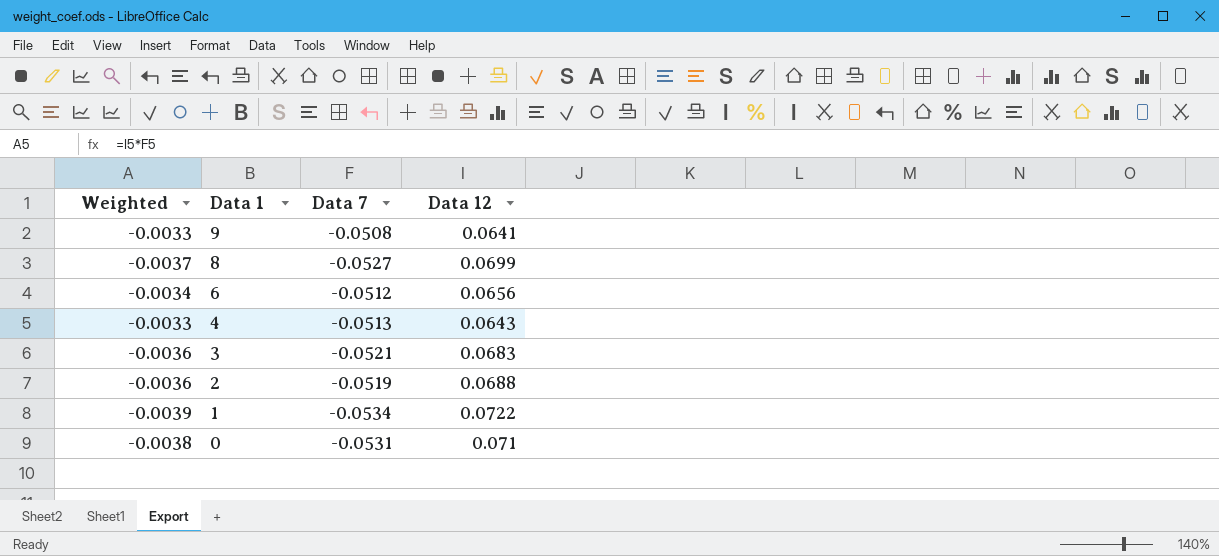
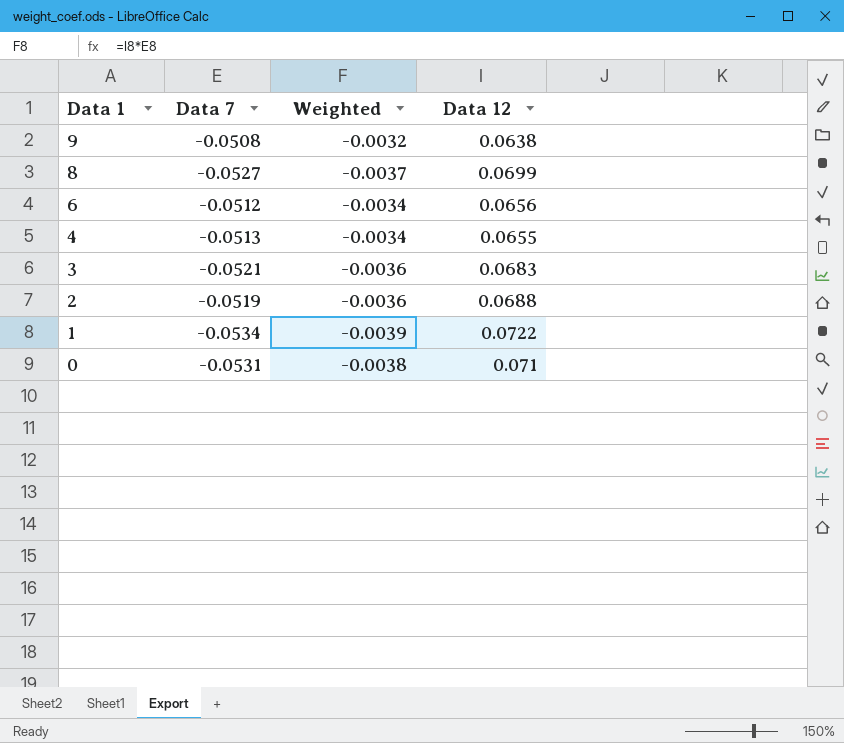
column Weighted | position: 1 -> 3
9 | Weighted: -0.0033 -> -0.0032
9 | Data 12: 0.0641 -> 0.0638
4 | Weighted: -0.0033 -> -0.0034
4 | Data 12: 0.0643 -> 0.0655

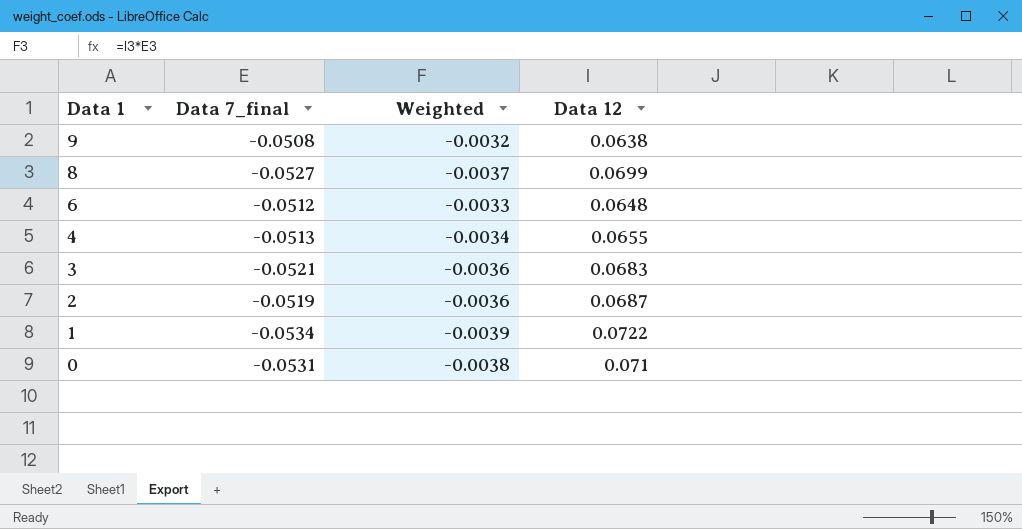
column name: Data 7 -> Data 7_final
6 | Weighted: -0.0034 -> -0.0033
6 | Data 12: 0.0656 -> 0.0648
2 | Data 12: 0.0688 -> 0.0687

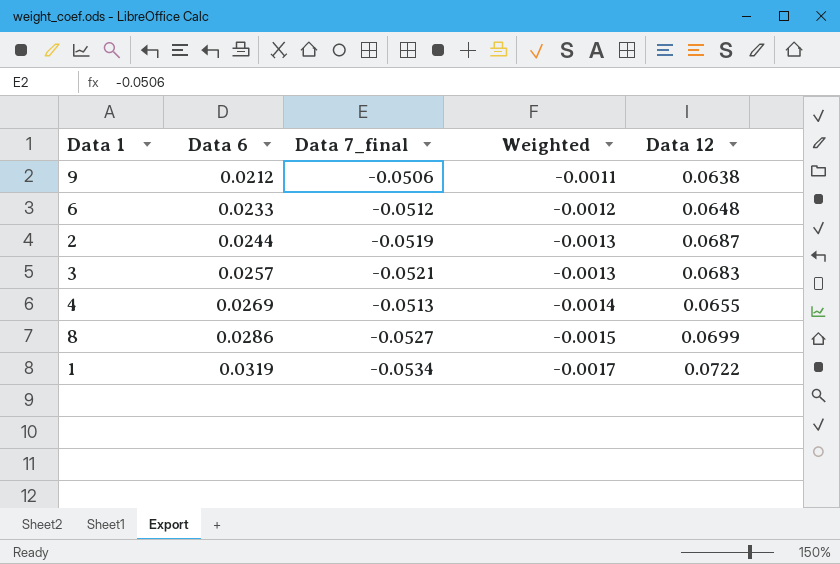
row order: Data 1 descending -> Data 6 ascending
column Data 6 | position: none -> 2
column Weighted | formula: [Data 7_final] * [Data 12] -> [Data 6] * [Data 7_final]
row 0: -0.0531 | -0.0038 | 0.071 -> none
9 | Data 7_final: -0.0508 -> -0.0506

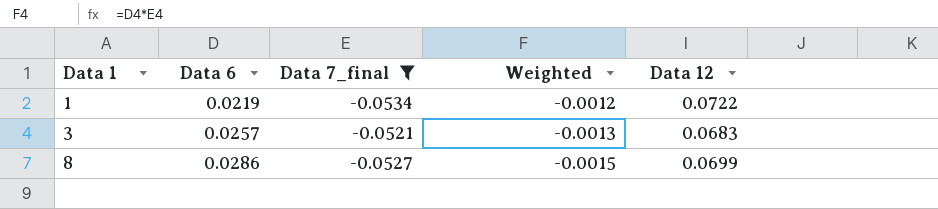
filter: none -> Data 7_final <= -0.0521
row order: Data 6 ascending -> Data 1 ascending
1 | Data 6: 0.0319 -> 0.0219
1 | Weighted: -0.0017 -> -0.0012

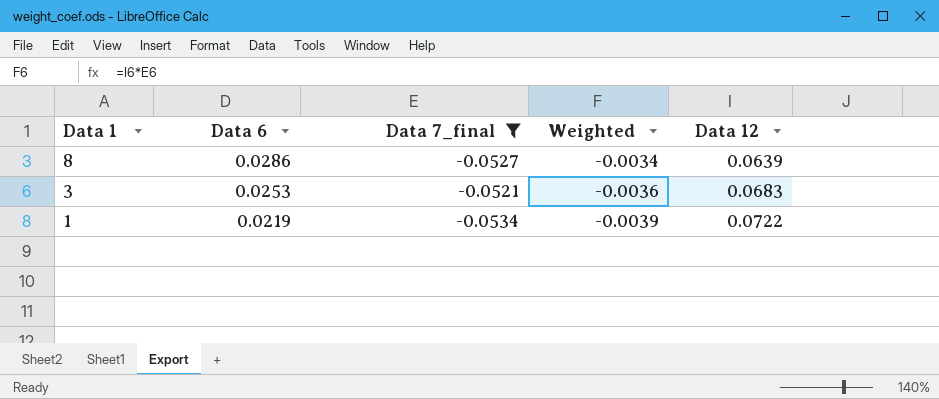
row order: Data 1 ascending -> Data 1 descending
column Weighted | formula: [Data 6] * [Data 7_final] -> [Data 7_final] * [Data 12]
8 | Data 12: 0.0699 -> 0.0639
3 | Data 6: 0.0257 -> 0.0253

